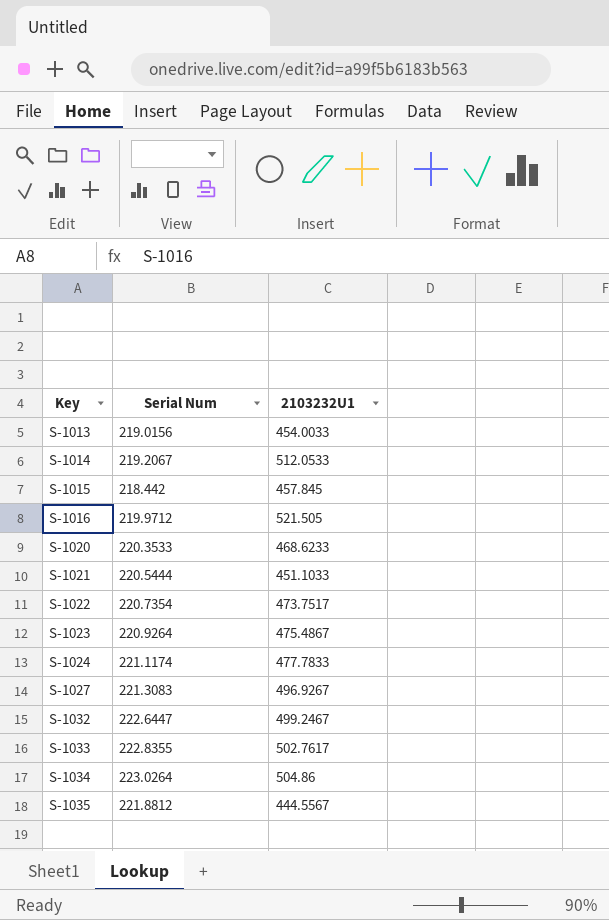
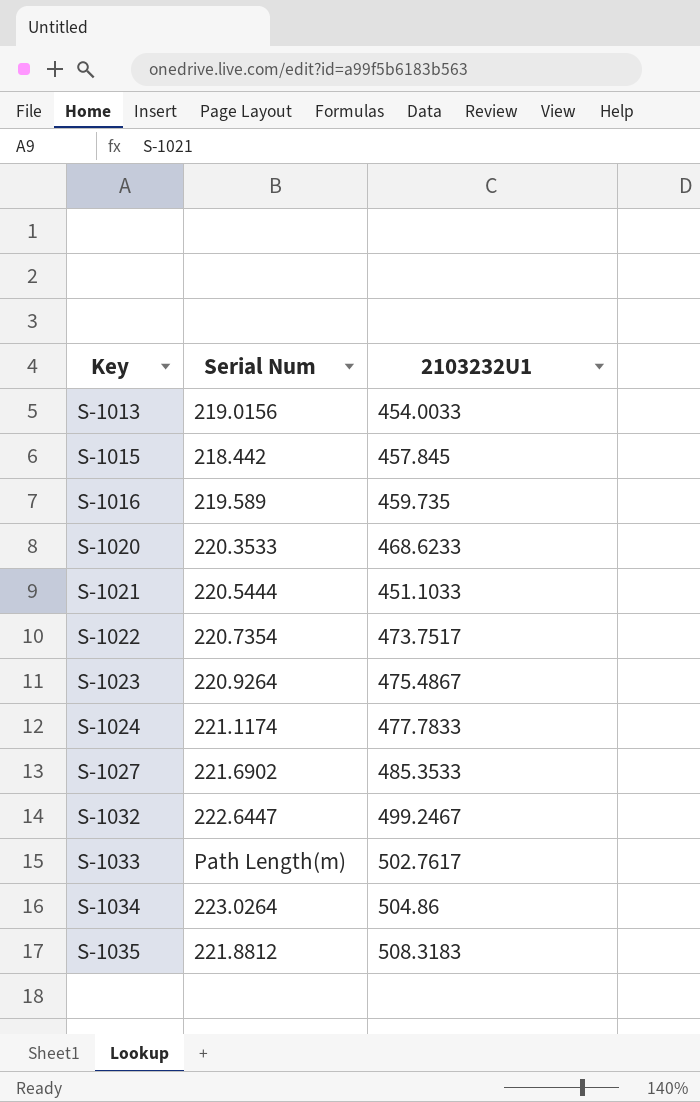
row S-1014: 219.2067 | 512.0533 -> none
S-1016 | Serial Num: 219.9712 -> 219.589
S-1016 | 2103232U1: 521.505 -> 459.735
S-1027 | Serial Num: 221.3083 -> 221.6902
S-1027 | 2103232U1: 496.9267 -> 485.3533
S-1033 | Serial Num: 222.8355 -> Path Length(m)
S-1035 | 2103232U1: 444.5567 -> 508.3183

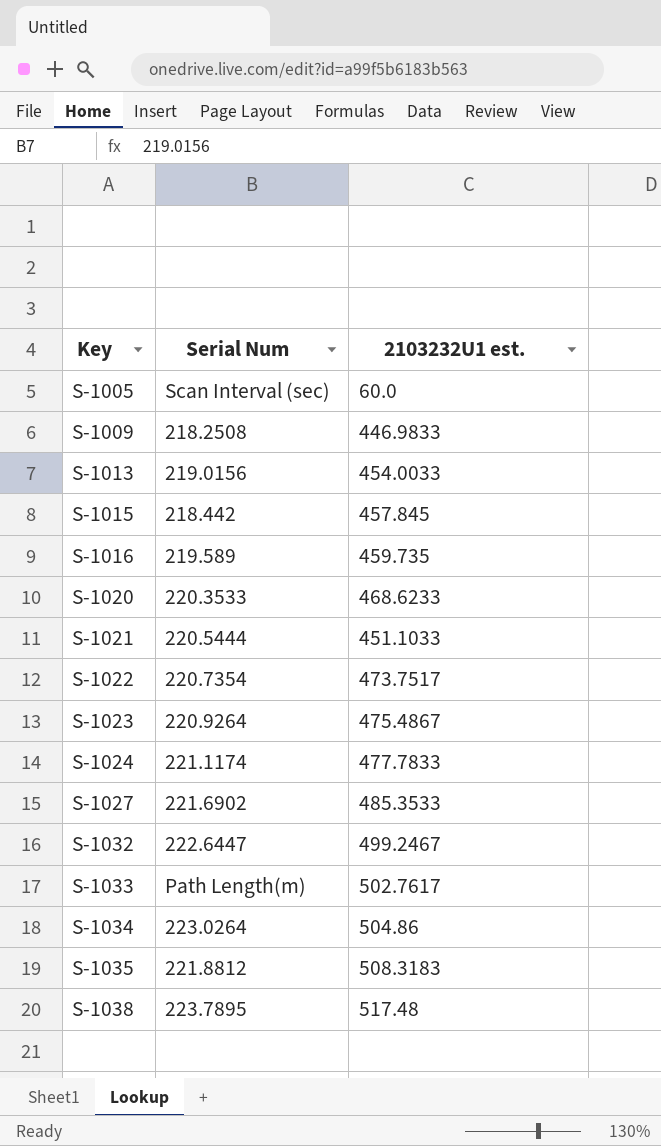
column name: 2103232U1 -> 2103232U1 est.
row S-1005: none -> Scan Interval (sec) | 60.0
row S-1009: none -> 218.2508 | 446.9833
row S-1038: none -> 223.7895 | 517.48

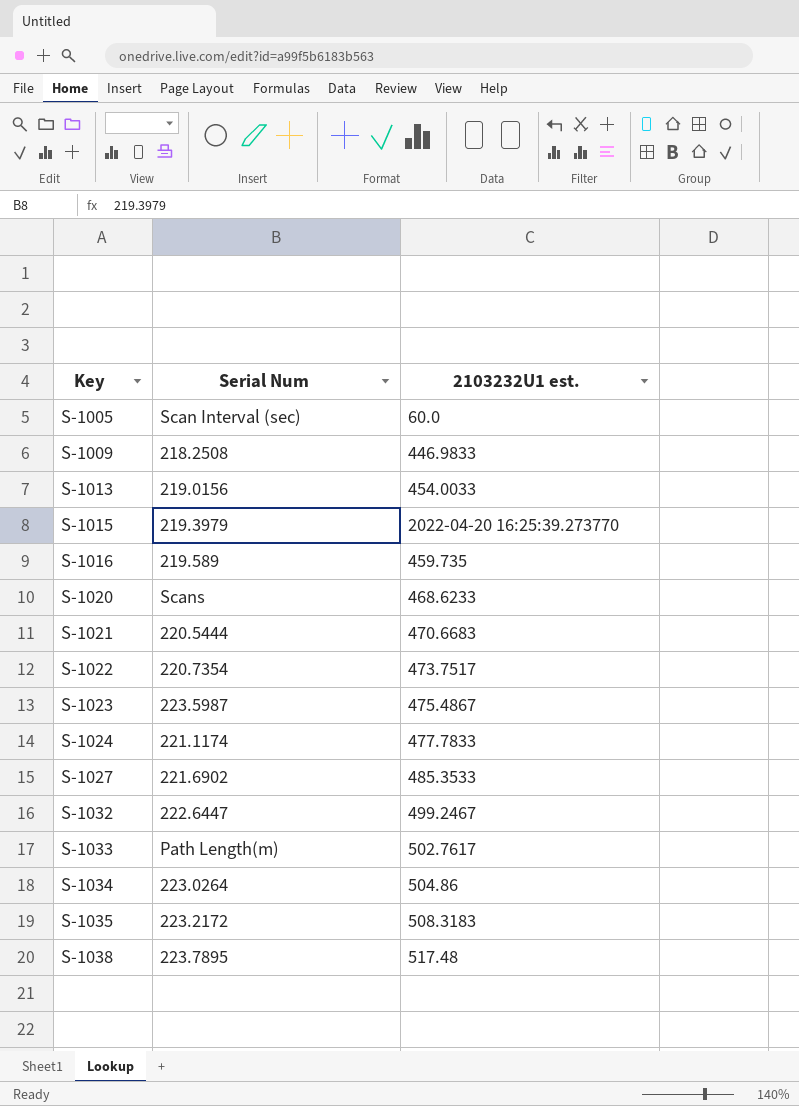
S-1015 | Serial Num: 218.442 -> 219.3979
S-1015 | 2103232U1 est.: 457.845 -> 2022-04-20 16:25:39.273770
S-1020 | Serial Num: 220.3533 -> Scans
S-1021 | 2103232U1 est.: 451.1033 -> 470.6683
S-1023 | Serial Num: 220.9264 -> 223.5987
S-1035 | Serial Num: 221.8812 -> 223.2172

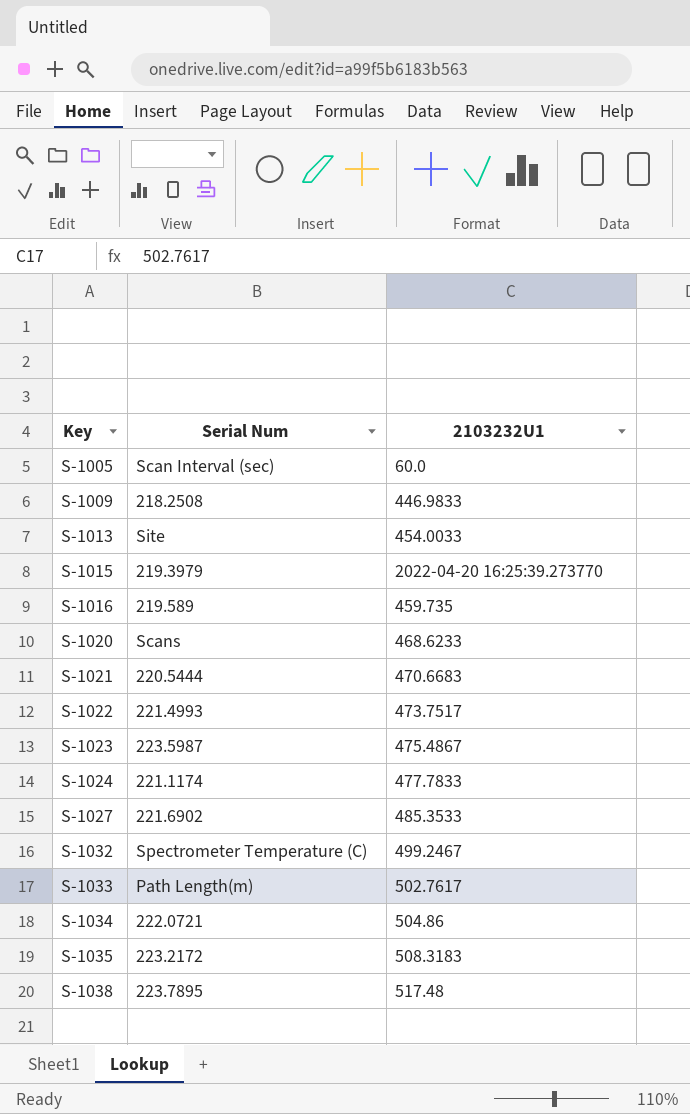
column name: 2103232U1 est. -> 2103232U1
S-1013 | Serial Num: 219.0156 -> Site
S-1022 | Serial Num: 220.7354 -> 221.4993
S-1032 | Serial Num: 222.6447 -> Spectrometer Temperature (C)
S-1034 | Serial Num: 223.0264 -> 222.0721

